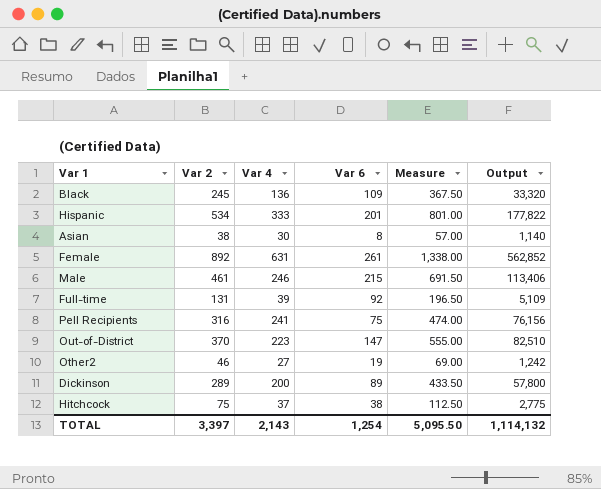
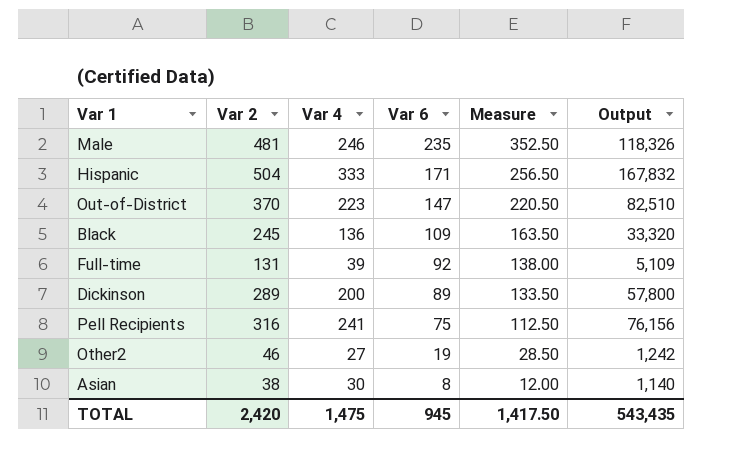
row order: none -> Var 6 descending
column Measure | formula: [Var 2] * 1.5 -> [Var 6] * 1.5
row Female: 892 | 631 | 261 | 1,338.00 | 562,852 -> none
row Hitchcock: 75 | 37 | 38 | 112.50 | 2,775 -> none
Male | Var 2: 461 -> 481
Male | Var 6: 215 -> 235
Male | Output: 113,406 -> 118,326
Hispanic | Var 2: 534 -> 504
Hispanic | Var 6: 201 -> 171
Hispanic | Output: 177,822 -> 167,832
TOTAL | Var 2: 3,397 -> 2,420
TOTAL | Var 4: 2,143 -> 1,475
TOTAL | Var 6: 1,254 -> 945
TOTAL | Measure: 5,095.50 -> 1,417.50
TOTAL | Output: 1,114,132 -> 543,435

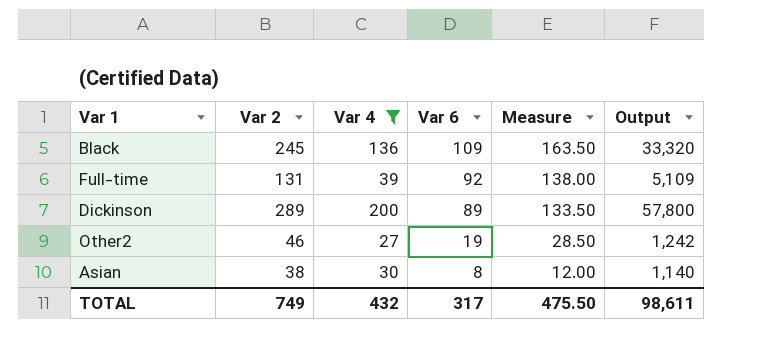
filter: none -> Var 4 <= 200
TOTAL | Var 2: 2,420 -> 749
TOTAL | Var 4: 1,475 -> 432
TOTAL | Var 6: 945 -> 317
TOTAL | Measure: 1,417.50 -> 475.50
TOTAL | Output: 543,435 -> 98,611

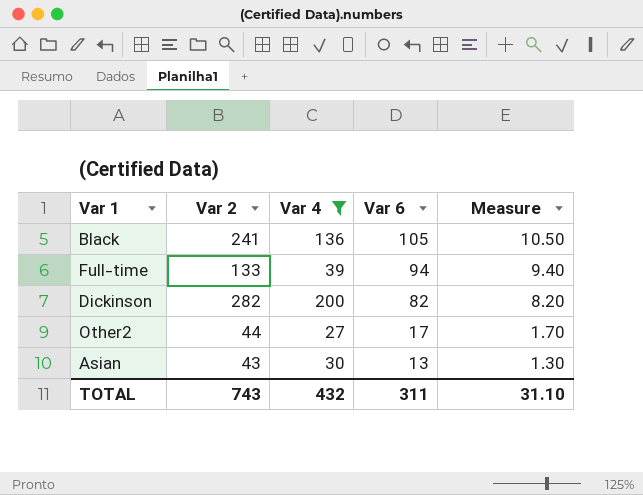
column Output | formula: [Var 2] * [Var 4] -> none
column Measure | formula: [Var 6] * 1.5 -> [Var 6] * 0.1
Black | Var 2: 245 -> 241
Black | Var 6: 109 -> 105
Full-time | Var 2: 131 -> 133
Full-time | Var 6: 92 -> 94
Dickinson | Var 2: 289 -> 282
Dickinson | Var 6: 89 -> 82
Other2 | Var 2: 46 -> 44
Other2 | Var 6: 19 -> 17
Asian | Var 2: 38 -> 43
Asian | Var 6: 8 -> 13
TOTAL | Var 2: 749 -> 743
TOTAL | Var 6: 317 -> 311
TOTAL | Measure: 475.50 -> 31.10

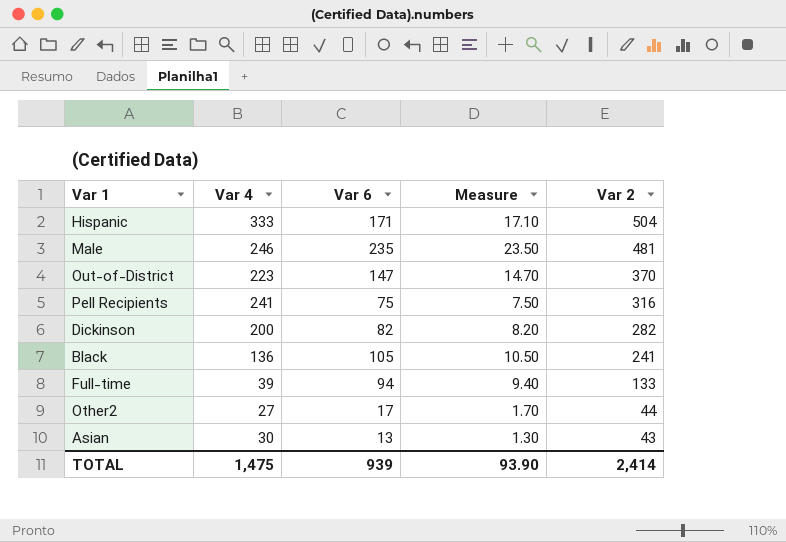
filter: Var 4 <= 200 -> none
row order: Var 6 descending -> Var 2 descending
column Var 2 | position: 2 -> 5
TOTAL | Var 4: 432 -> 1,475
TOTAL | Var 6: 311 -> 939
TOTAL | Measure: 31.10 -> 93.90
TOTAL | Var 2: 743 -> 2,414

